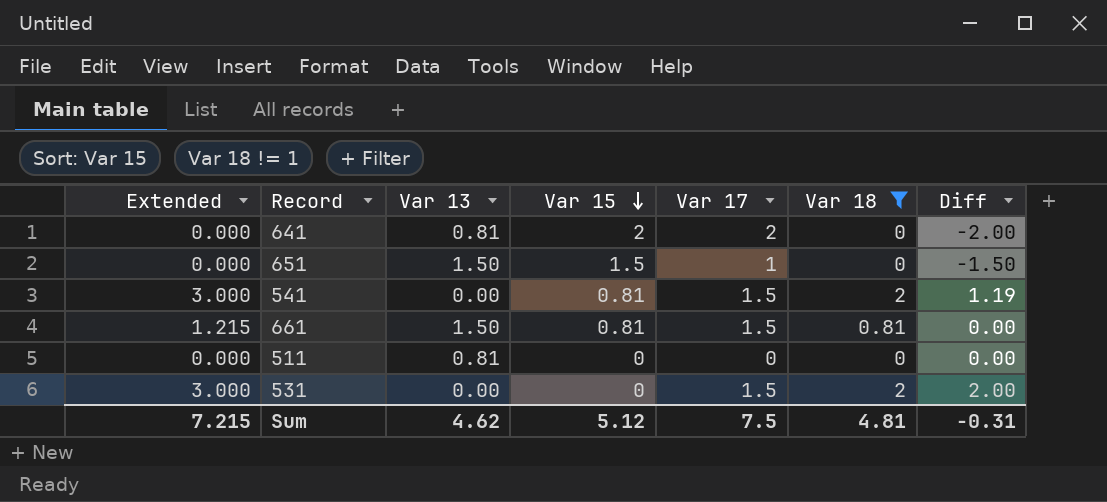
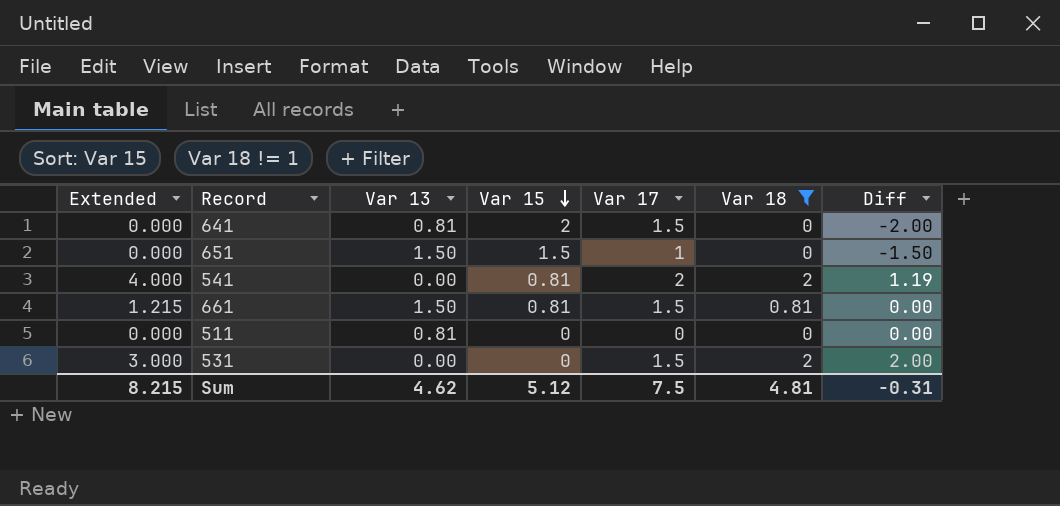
641 | Var 17: 2 -> 1.5
541 | Extended: 3.000 -> 4.000
541 | Var 17: 1.5 -> 2
Sum | Extended: 7.215 -> 8.215

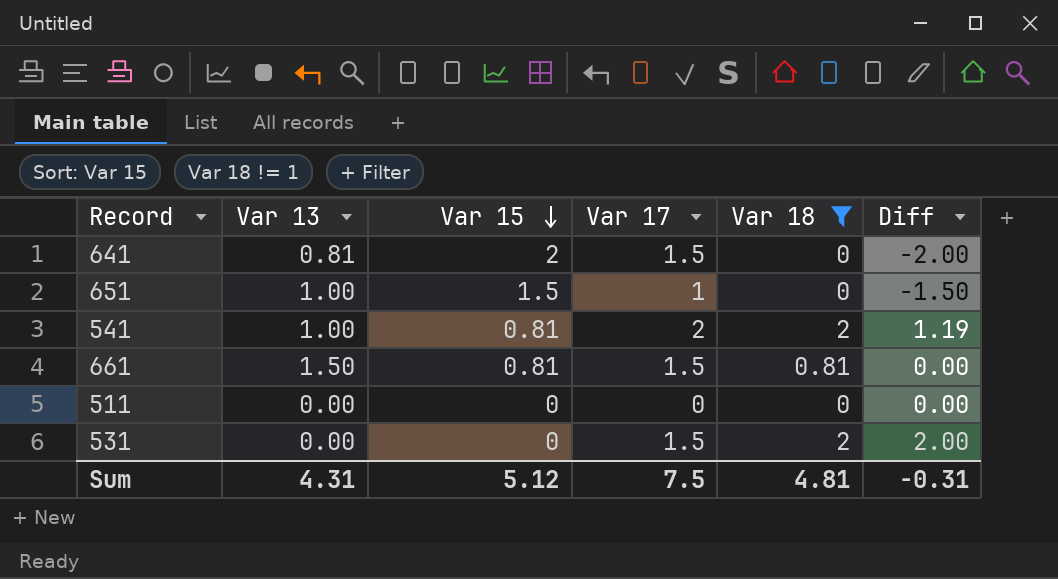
column Extended | formula: [Var 17] * [Var 18] -> none
651 | Var 13: 1.50 -> 1.00
541 | Var 13: 0.00 -> 1.00
511 | Var 13: 0.81 -> 0.00
Sum | Var 13: 4.62 -> 4.31

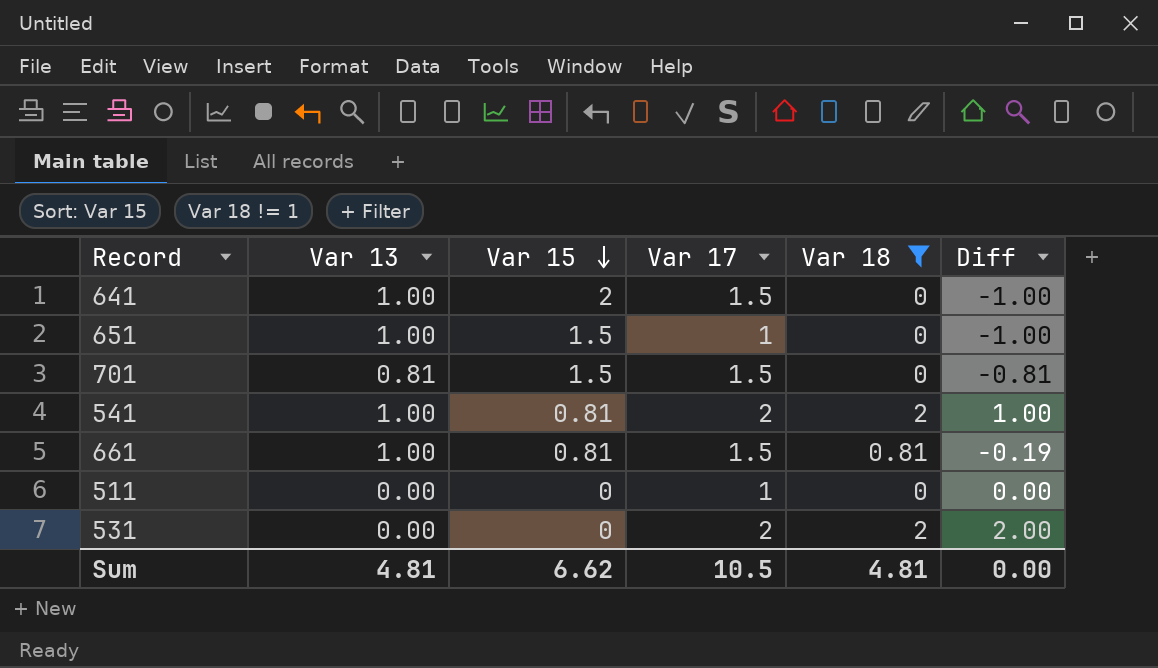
column Diff | formula: [Var 18] - [Var 15] -> [Var 18] - [Var 13]
641 | Var 13: 0.81 -> 1.00
row 701: none -> 0.81 | 1.5 | 1.5 | 0 | -0.81
661 | Var 13: 1.50 -> 1.00
511 | Var 17: 0 -> 1
531 | Var 17: 1.5 -> 2
Sum | Var 13: 4.31 -> 4.81
Sum | Var 15: 5.12 -> 6.62
Sum | Var 17: 7.5 -> 10.5
Sum | Diff: -0.31 -> 0.00

